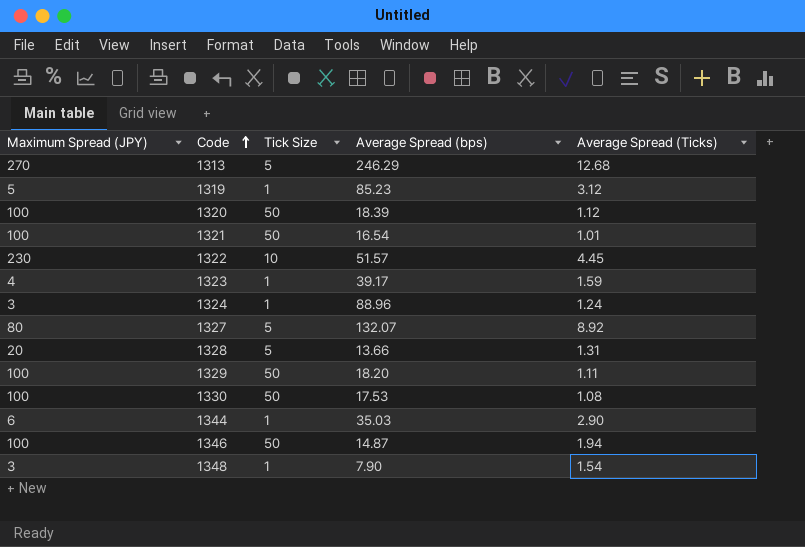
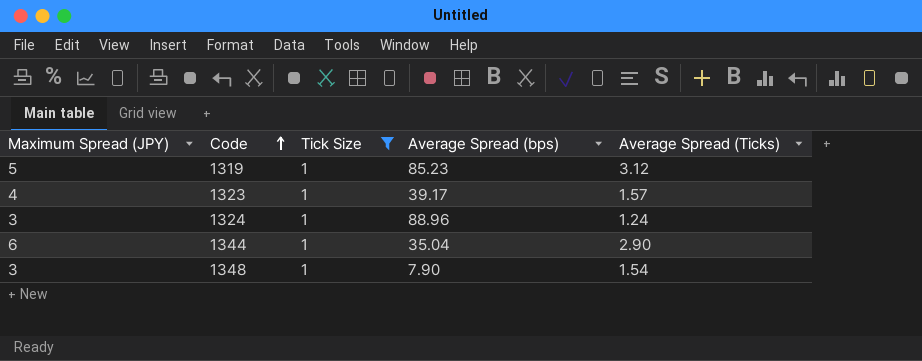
filter: none -> Tick Size = 1
1323 | Average Spread (Ticks): 1.59 -> 1.57
1344 | Average Spread (bps): 35.03 -> 35.04

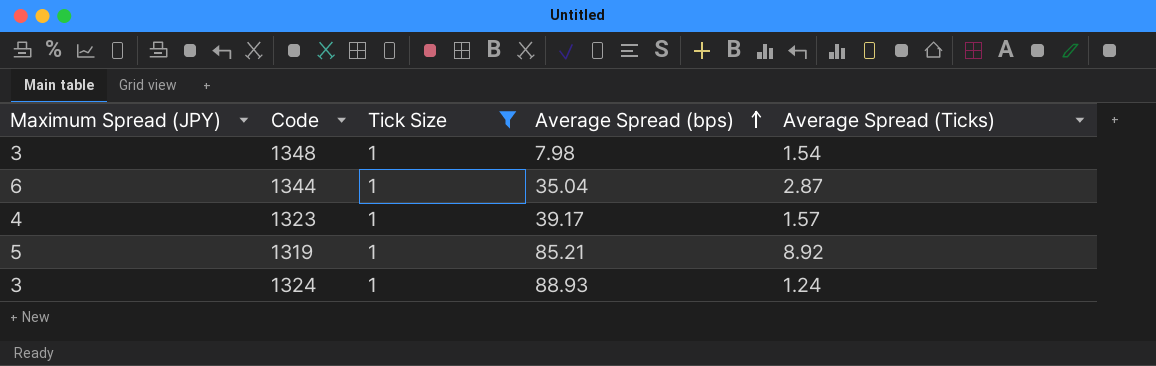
row order: Code ascending -> Average Spread (bps) ascending
1348 | Average Spread (bps): 7.90 -> 7.98
1344 | Average Spread (Ticks): 2.90 -> 2.87
1319 | Average Spread (bps): 85.23 -> 85.21
1319 | Average Spread (Ticks): 3.12 -> 8.92
1324 | Average Spread (bps): 88.96 -> 88.93

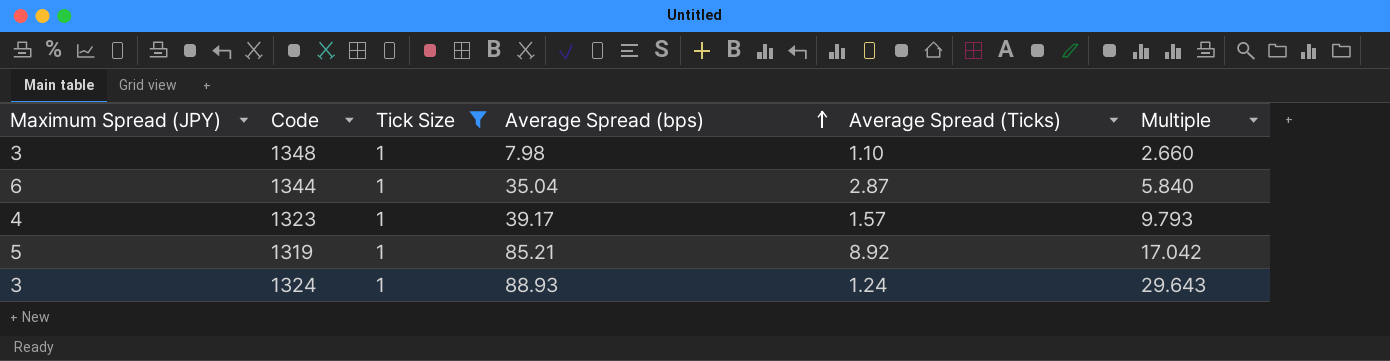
column Multiple | formula: none -> [Average Spread (bps)] / [Maximum Spread (JPY)]
1348 | Average Spread (Ticks): 1.54 -> 1.10

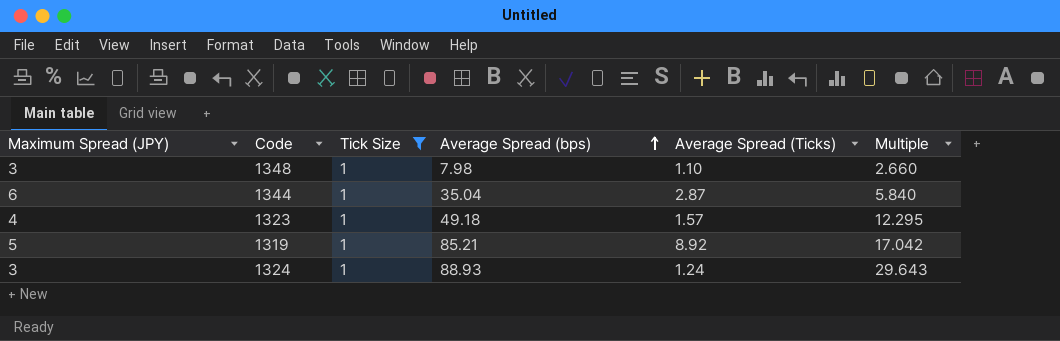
1323 | Average Spread (bps): 39.17 -> 49.18
1323 | Multiple: 9.793 -> 12.295

